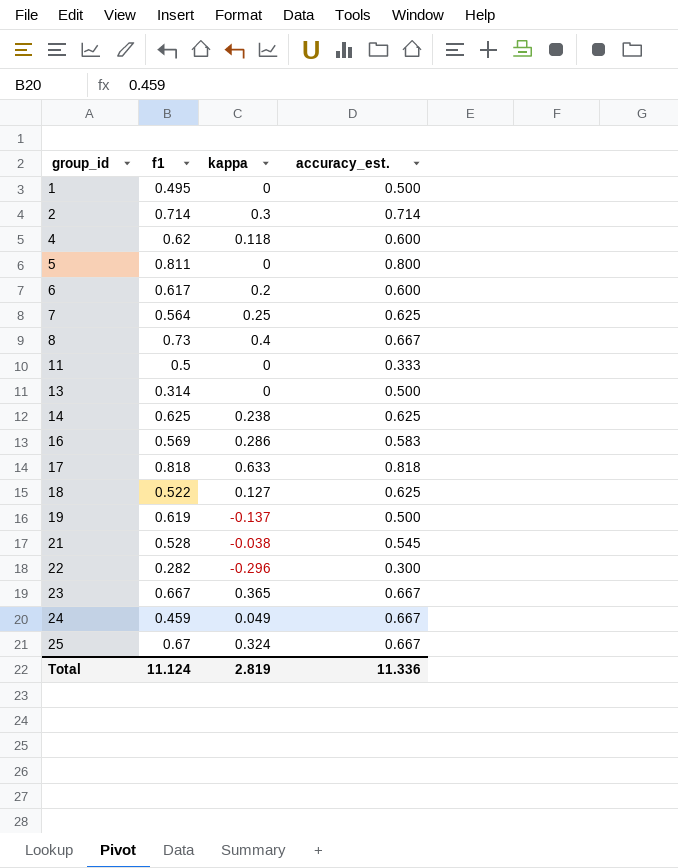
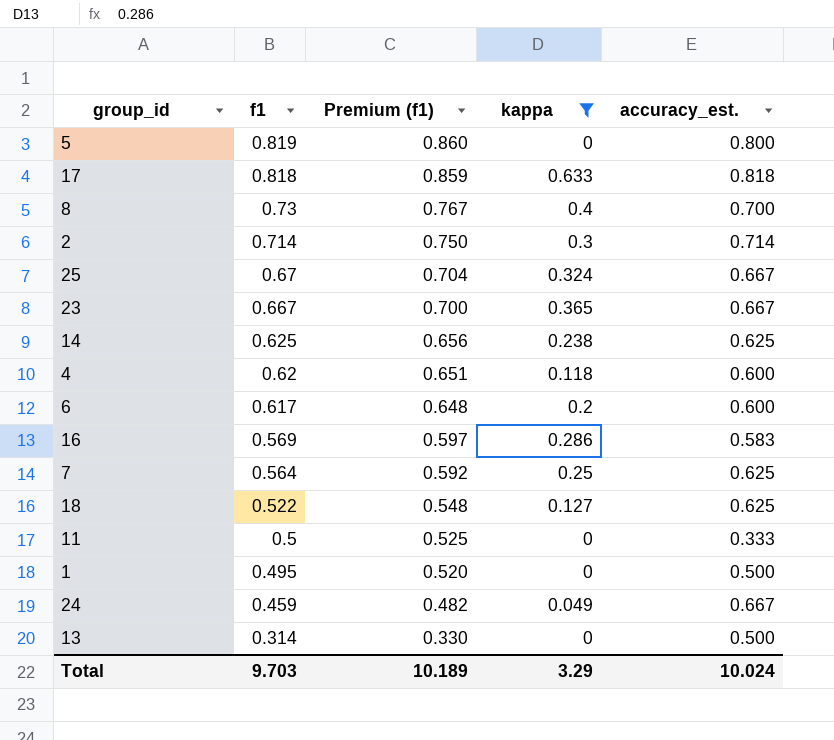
filter: none -> kappa >= 0
row order: group_id ascending -> f1 descending
column Premium (f1) | formula: none -> [f1] * 1.05
5 | f1: 0.811 -> 0.819
8 | accuracy_est.: 0.667 -> 0.700
Total | f1: 11.124 -> 9.703
Total | kappa: 2.819 -> 3.29
Total | accuracy_est.: 11.336 -> 10.024

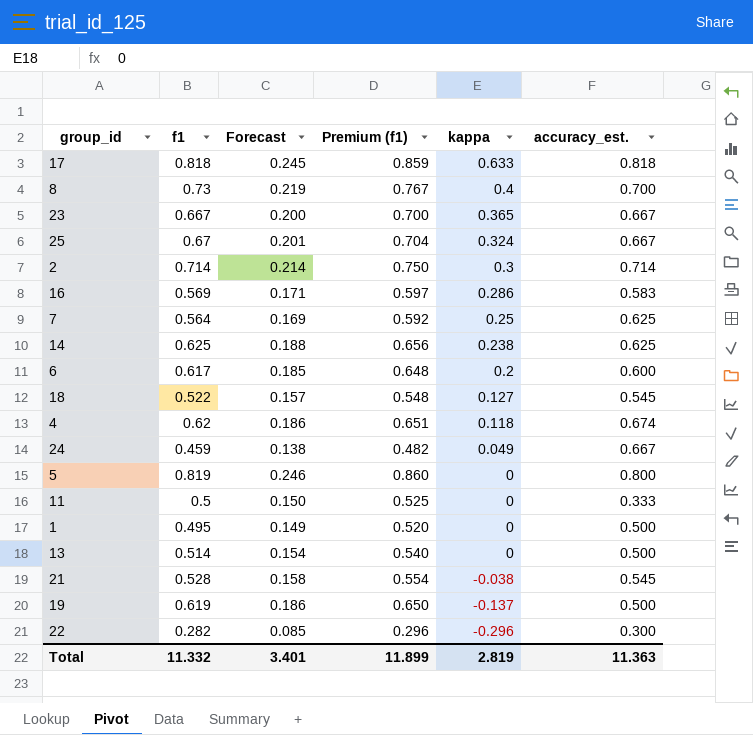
filter: kappa >= 0 -> none
row order: f1 descending -> kappa descending
column Forecast | formula: none -> [f1] * 0.3
18 | accuracy_est.: 0.625 -> 0.545
4 | accuracy_est.: 0.600 -> 0.674
13 | f1: 0.314 -> 0.514
13 | Premium (f1): 0.330 -> 0.540
Total | f1: 9.703 -> 11.332
Total | Premium (f1): 10.189 -> 11.899
Total | kappa: 3.29 -> 2.819
Total | accuracy_est.: 10.024 -> 11.363

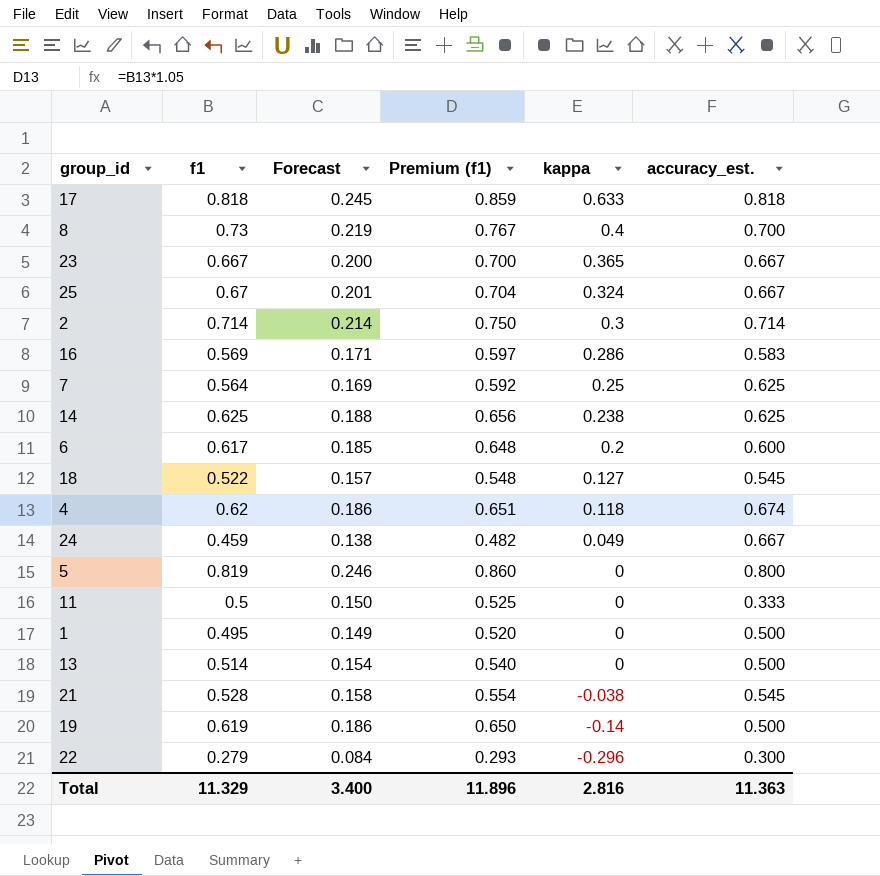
19 | kappa: -0.137 -> -0.14
22 | f1: 0.282 -> 0.279
22 | Forecast: 0.085 -> 0.084
22 | Premium (f1): 0.296 -> 0.293
Total | f1: 11.332 -> 11.329
Total | Forecast: 3.401 -> 3.400
Total | Premium (f1): 11.899 -> 11.896
Total | kappa: 2.819 -> 2.816

